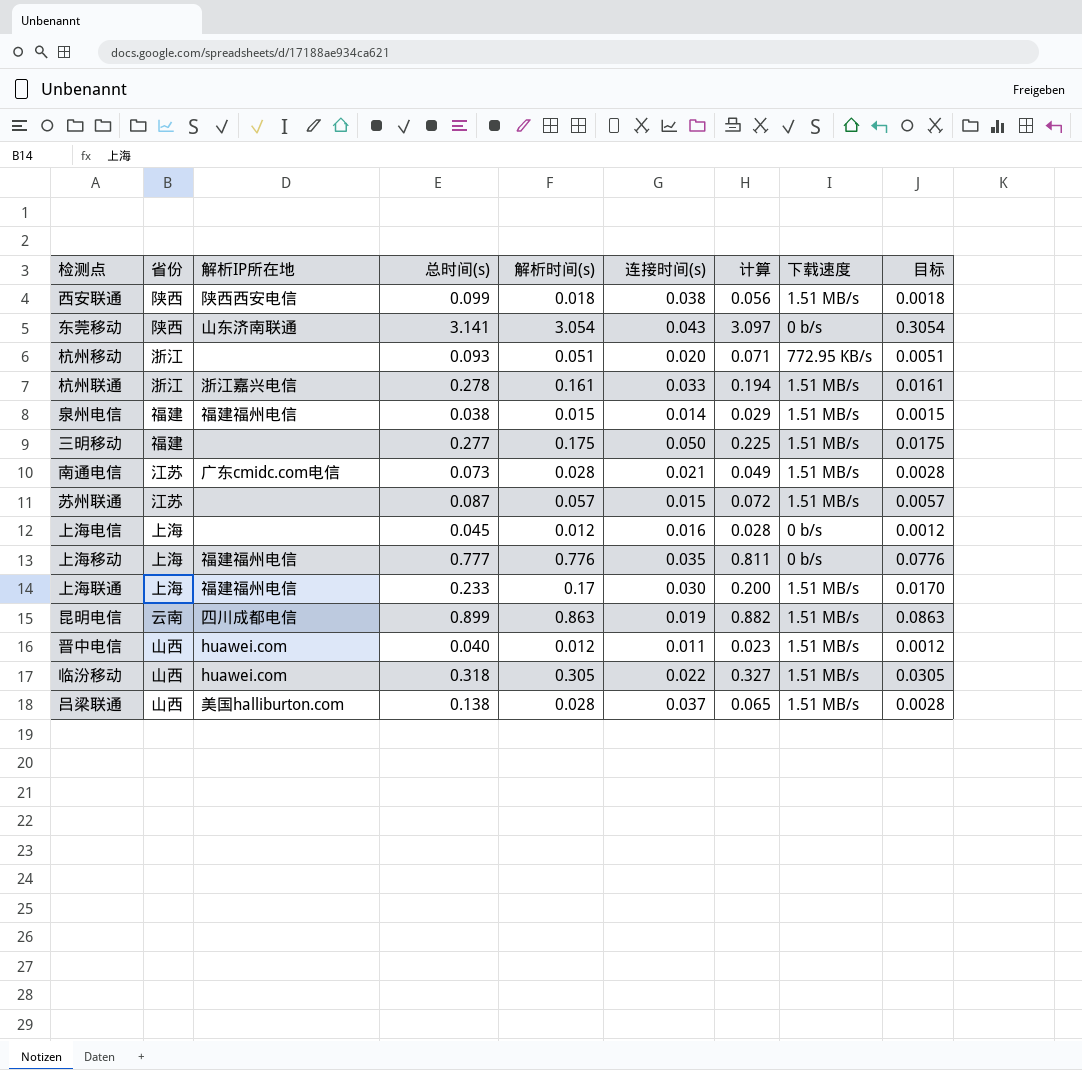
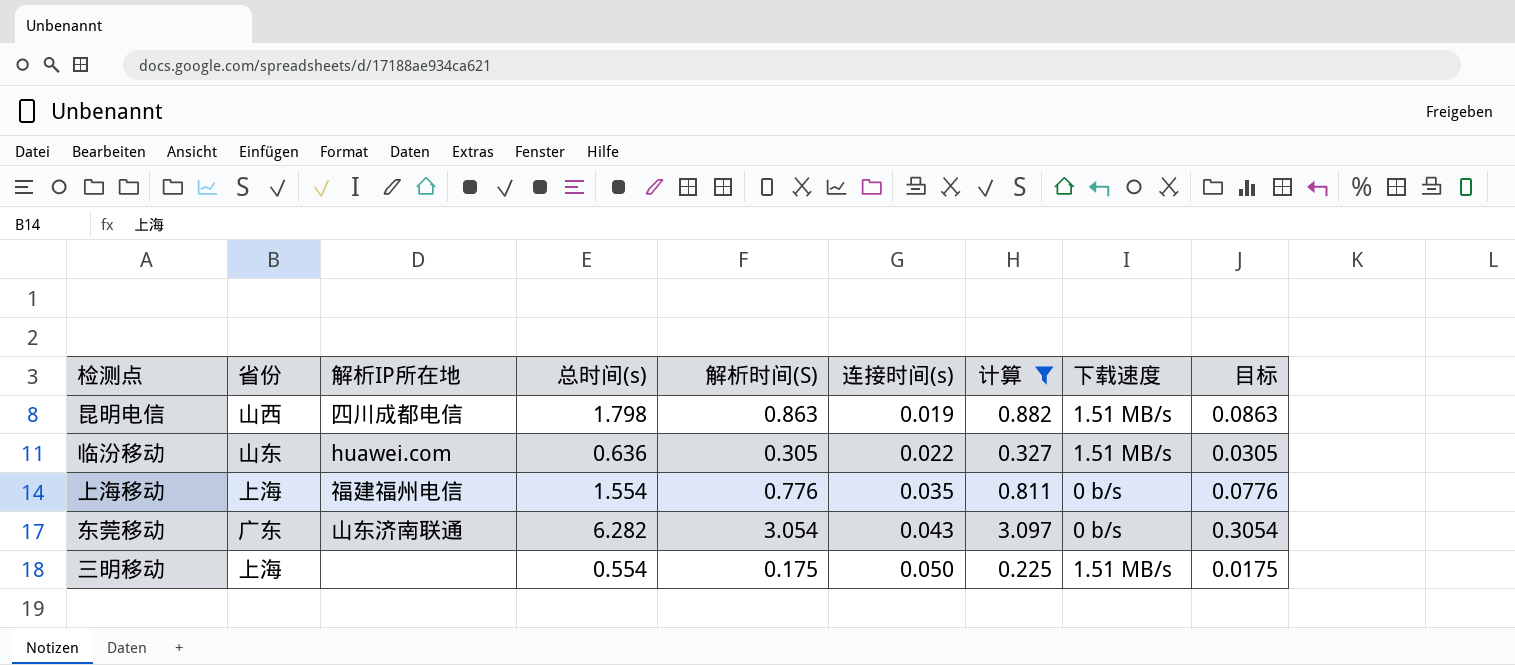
filter: none -> 计算 >= 0.225
row order: none -> 连接时间(s) ascending
column name: 解析时间(s) -> 解析时间(S)
昆明电信 | 省份: 云南 -> 山西
昆明电信 | 总时间(s): 0.899 -> 1.798
临汾移动 | 省份: 山西 -> 山东
临汾移动 | 总时间(s): 0.318 -> 0.636
上海移动 | 总时间(s): 0.777 -> 1.554
东莞移动 | 省份: 陕西 -> 广东
东莞移动 | 总时间(s): 3.141 -> 6.282
三明移动 | 省份: 福建 -> 上海
三明移动 | 总时间(s): 0.277 -> 0.554

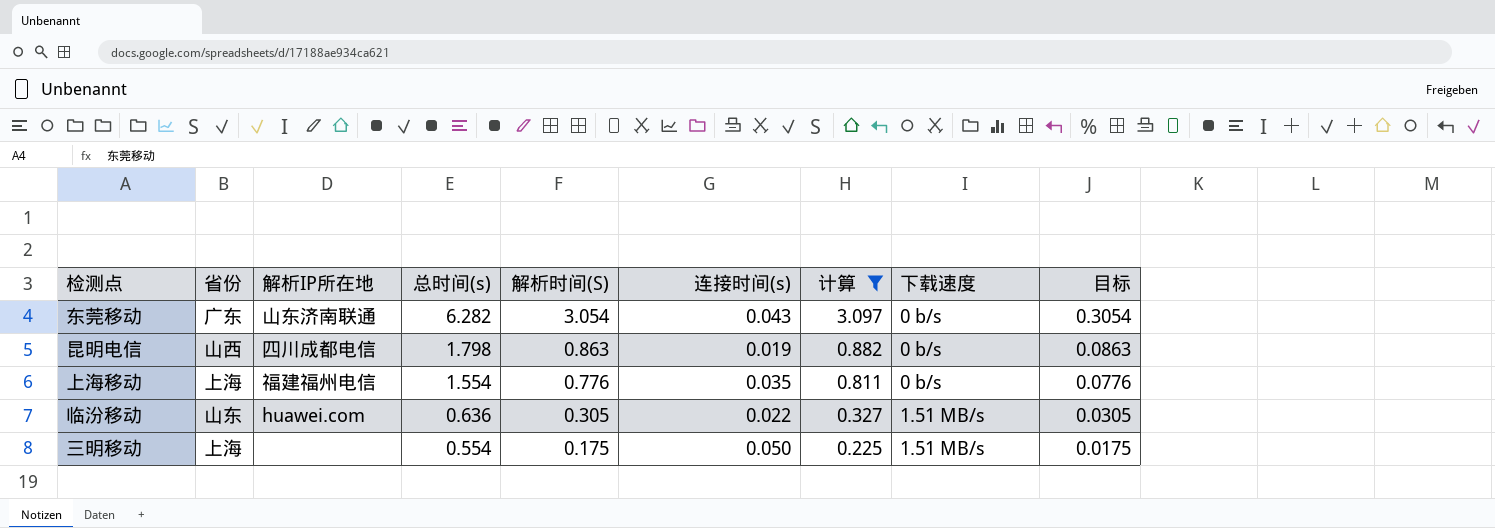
row order: 连接时间(s) ascending -> 总时间(s) descending
昆明电信 | 下载速度: 1.51 MB/s -> 0 b/s

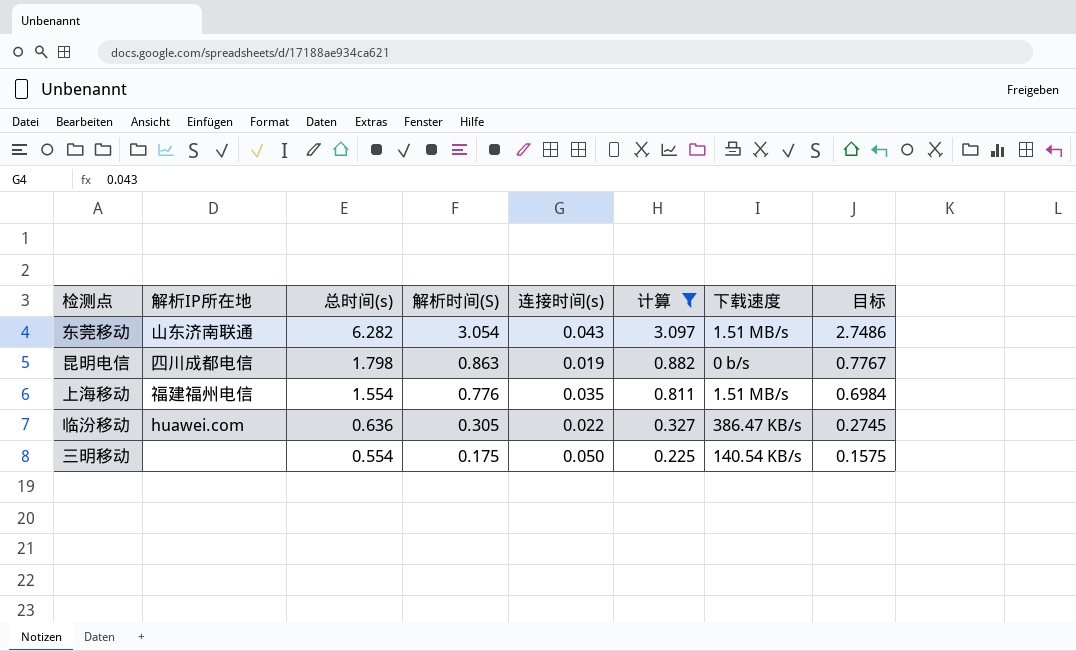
column 省份 | position: 2 -> none
column 目标 | formula: [解析时间(S)] * 0.1 -> [解析时间(S)] * 0.9
东莞移动 | 下载速度: 0 b/s -> 1.51 MB/s
上海移动 | 下载速度: 0 b/s -> 1.51 MB/s
临汾移动 | 下载速度: 1.51 MB/s -> 386.47 KB/s
三明移动 | 下载速度: 1.51 MB/s -> 140.54 KB/s

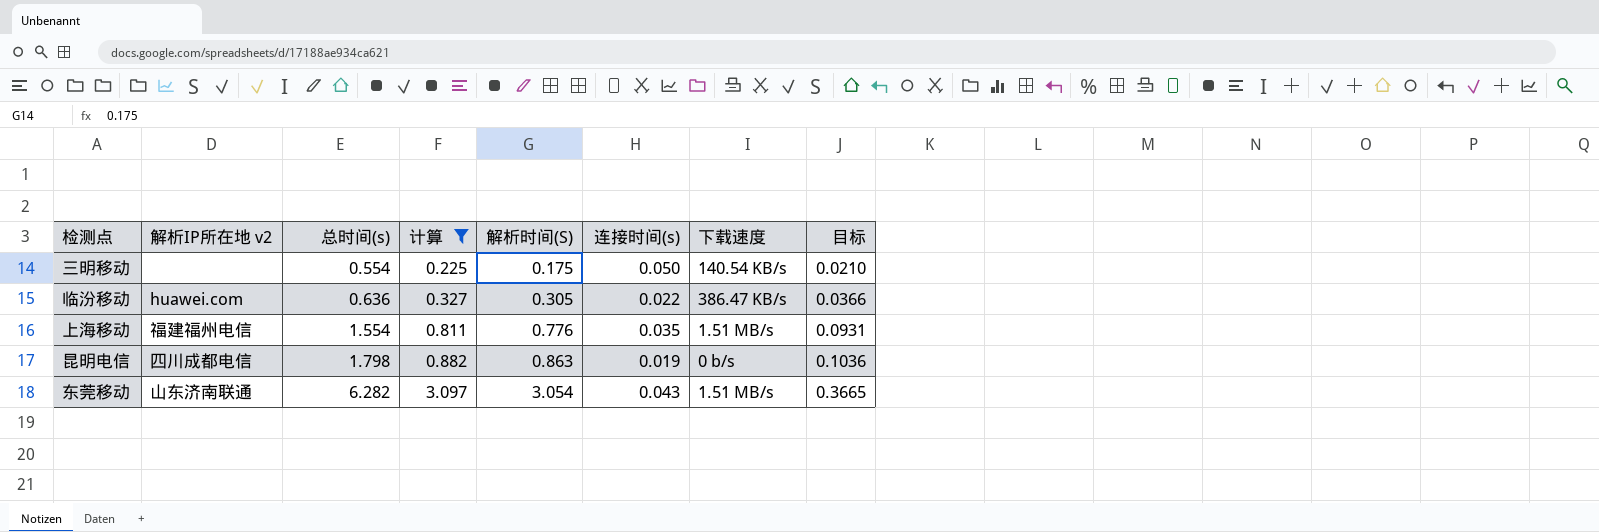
row order: 总时间(s) descending -> 总时间(s) ascending
column name: 解析IP所在地 -> 解析IP所在地 v2
column 计算 | position: 6 -> 4
column 目标 | formula: [解析时间(S)] * 0.9 -> [解析时间(S)] * 0.12

